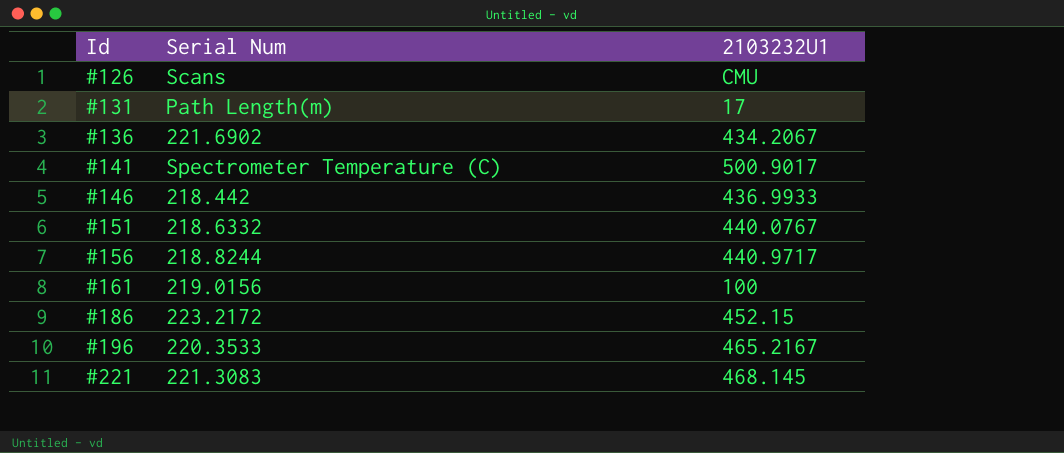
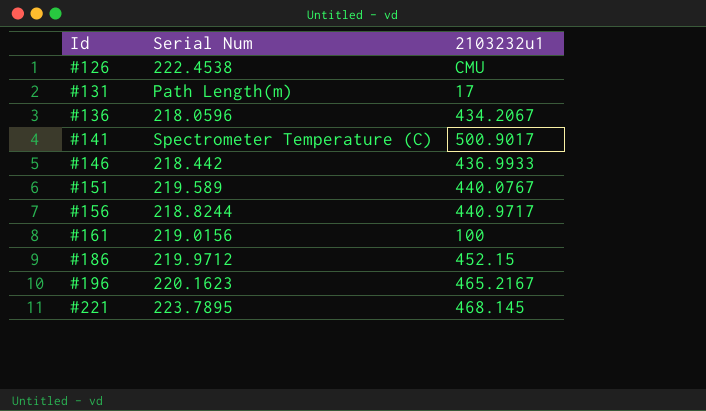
column name: 2103232U1 -> 2103232u1
#126 | Serial Num: Scans -> 222.4538
#136 | Serial Num: 221.6902 -> 218.0596
#151 | Serial Num: 218.6332 -> 219.589
#186 | Serial Num: 223.2172 -> 219.9712
#196 | Serial Num: 220.3533 -> 220.1623
#221 | Serial Num: 221.3083 -> 223.7895

